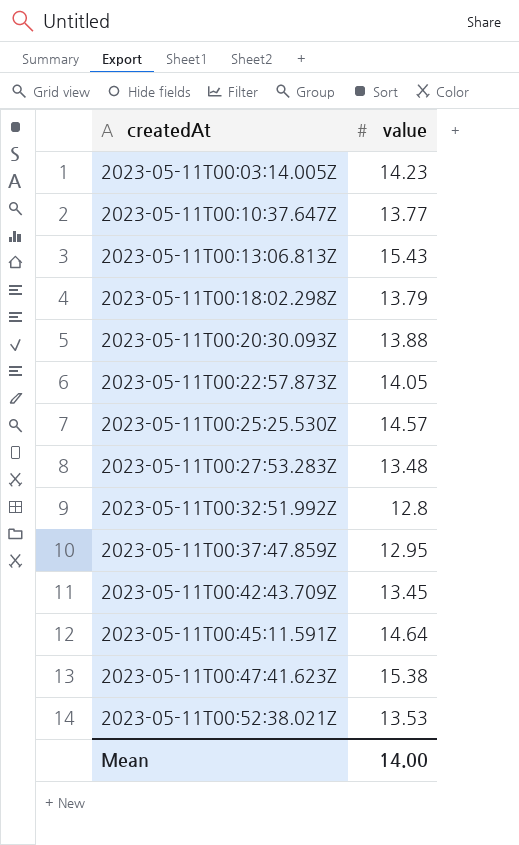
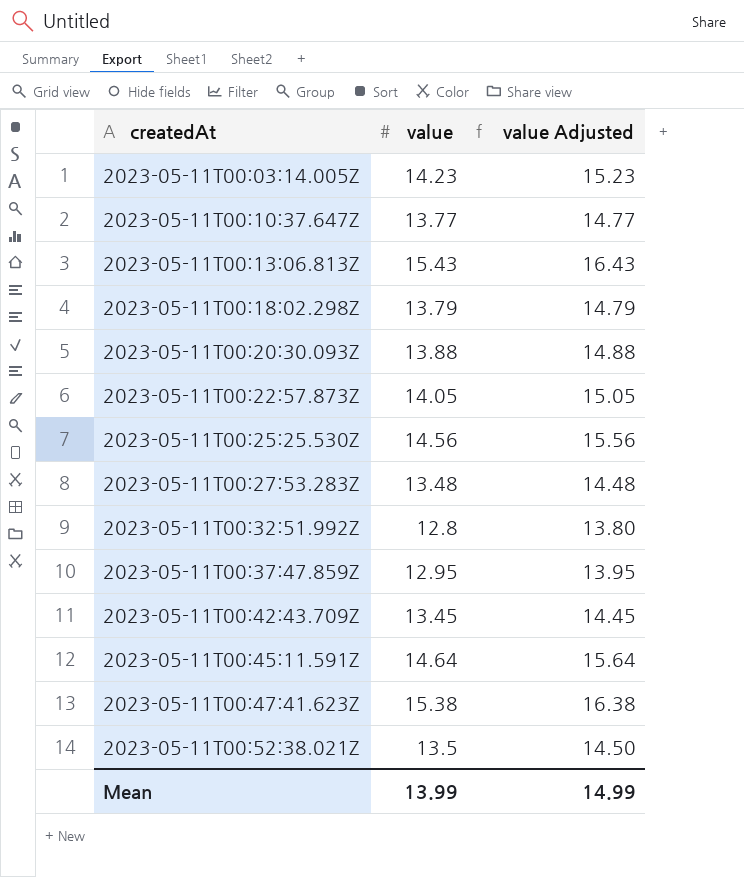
column value Adjusted | formula: none -> [value] + 1
2023-05-11T00:25:25.530Z | value: 14.57 -> 14.56
2023-05-11T00:52:38.021Z | value: 13.53 -> 13.5
Mean | value: 14.00 -> 13.99

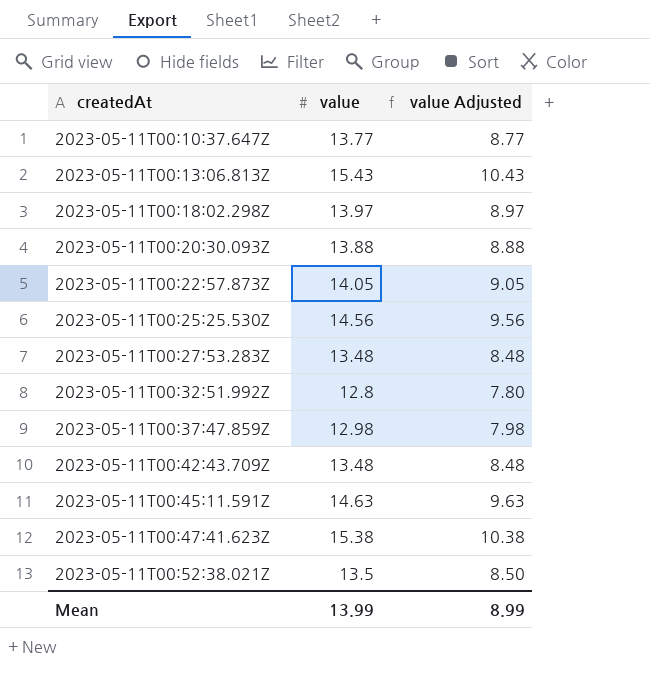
column value Adjusted | formula: [value] + 1 -> [value] - 5
row 2023-05-11T00:03:14.005Z: 14.23 | 15.23 -> none
2023-05-11T00:18:02.298Z | value: 13.79 -> 13.97
2023-05-11T00:37:47.859Z | value: 12.95 -> 12.98
2023-05-11T00:42:43.709Z | value: 13.45 -> 13.48
2023-05-11T00:45:11.591Z | value: 14.64 -> 14.63
Mean | value Adjusted: 14.99 -> 8.99

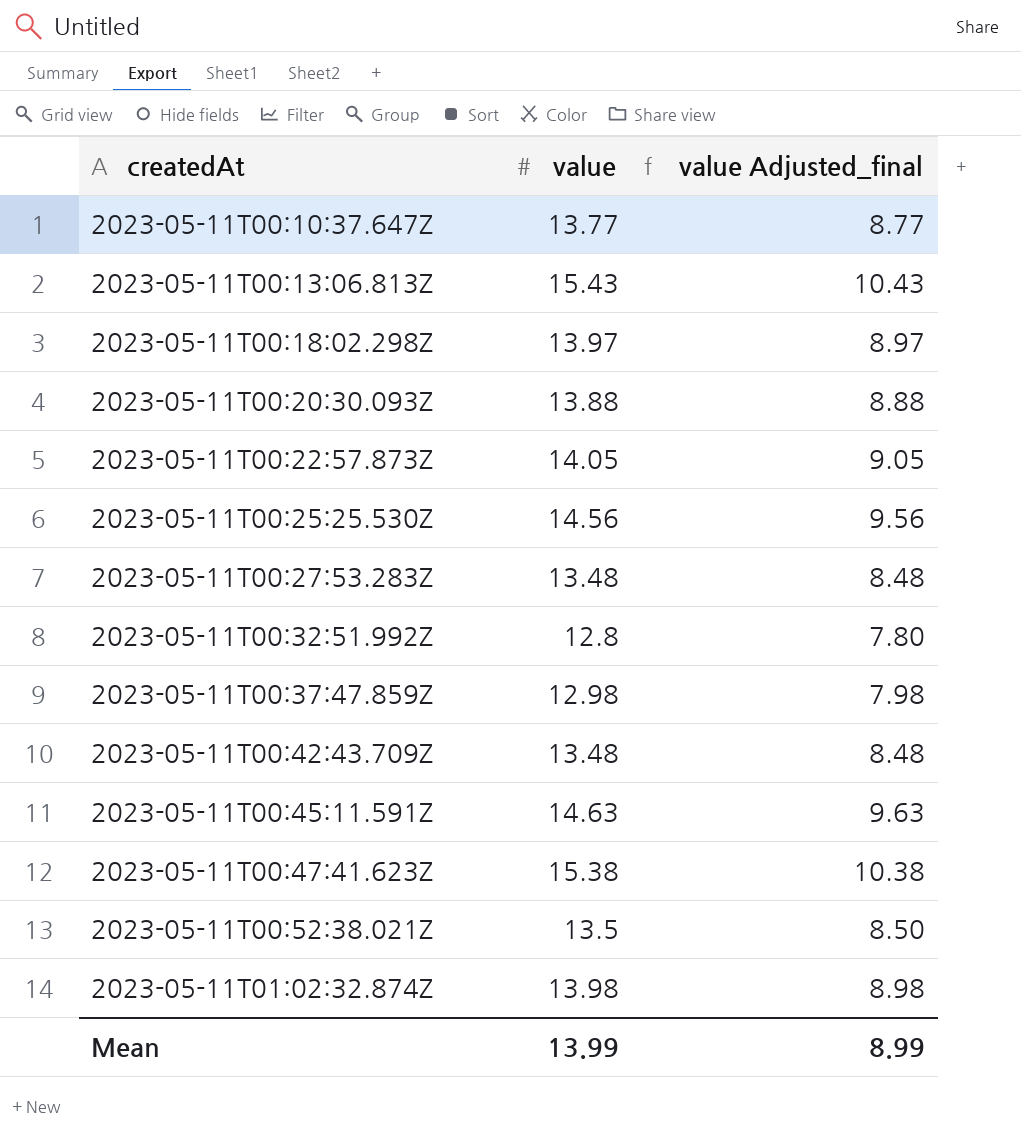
column name: value Adjusted -> value Adjusted_final
row 2023-05-11T01:02:32.874Z: none -> 13.98 | 8.98

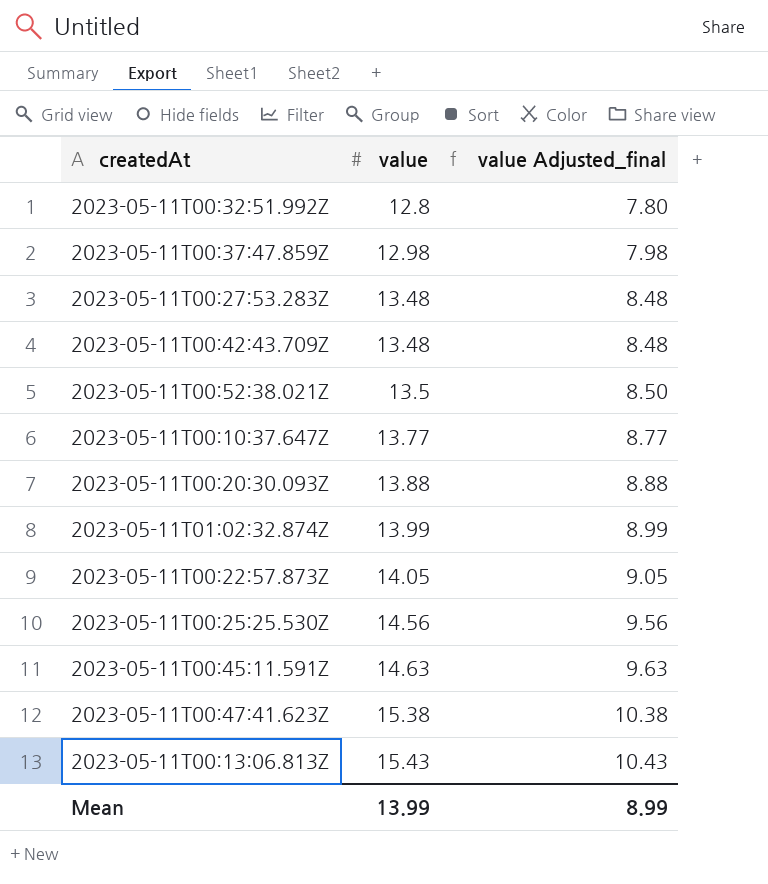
row order: createdAt ascending -> value ascending
row 2023-05-11T00:18:02.298Z: 13.97 | 8.97 -> none
2023-05-11T01:02:32.874Z | value: 13.98 -> 13.99
2023-05-11T01:02:32.874Z | value Adjusted_final: 8.98 -> 8.99

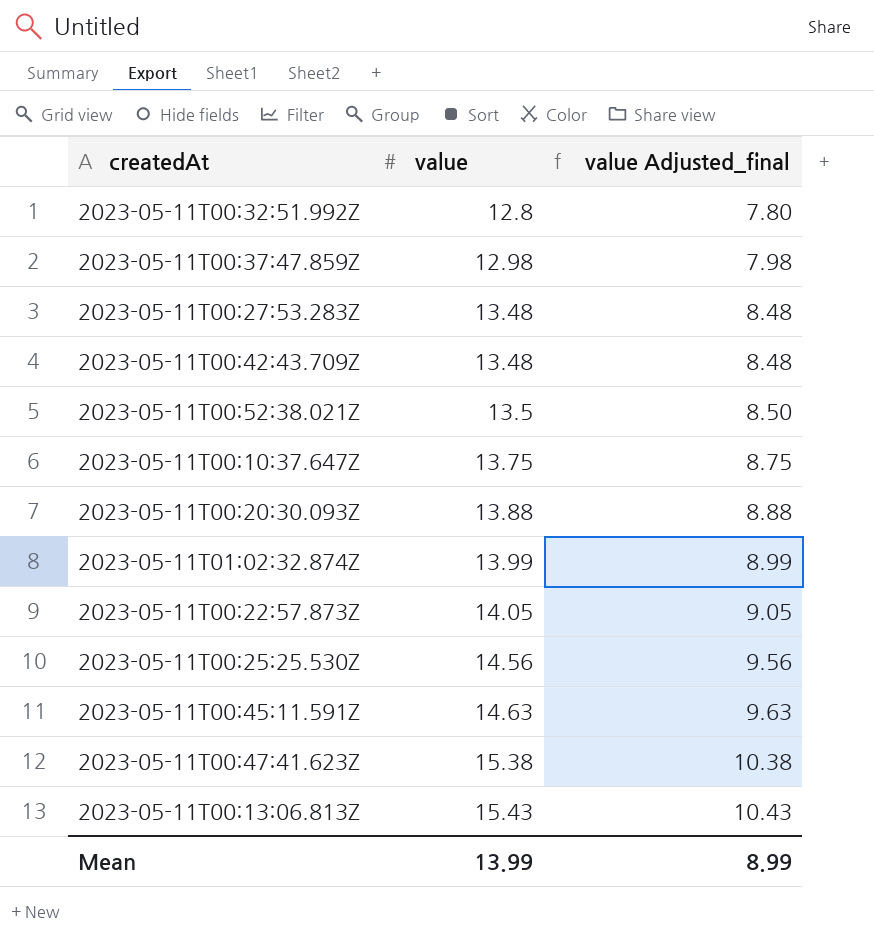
2023-05-11T00:10:37.647Z | value: 13.77 -> 13.75
2023-05-11T00:10:37.647Z | value Adjusted_final: 8.77 -> 8.75

